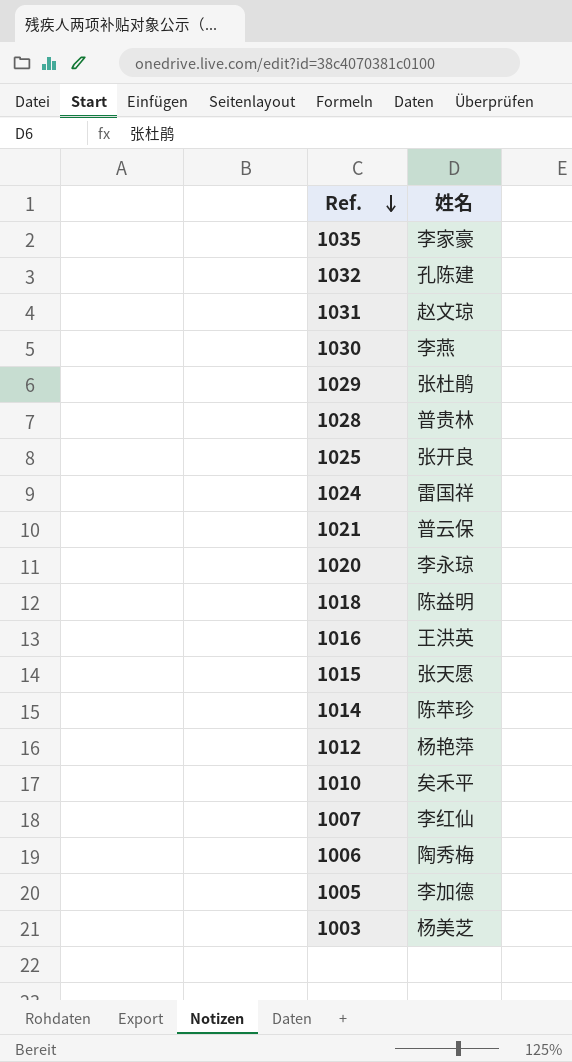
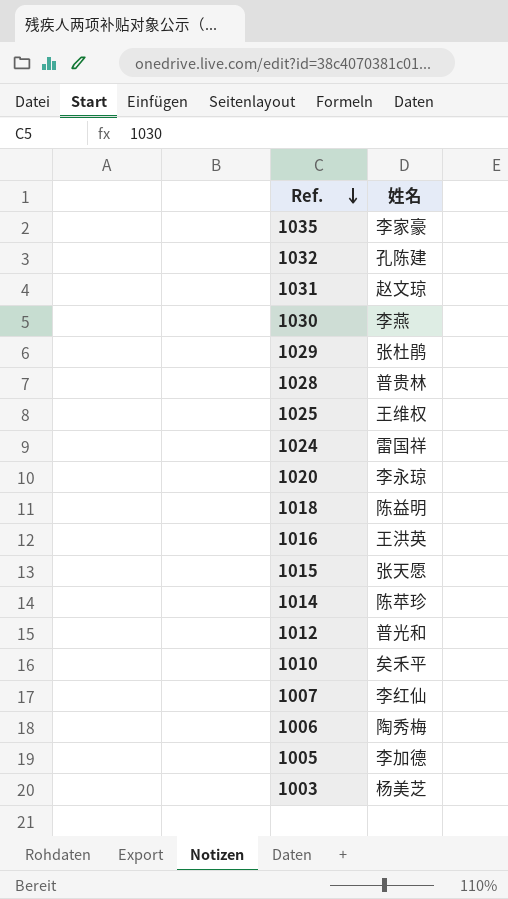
row 1021: 普云保 -> none
1025 | 姓名: 张开良 -> 王维权
1012 | 姓名: 杨艳萍 -> 普光和

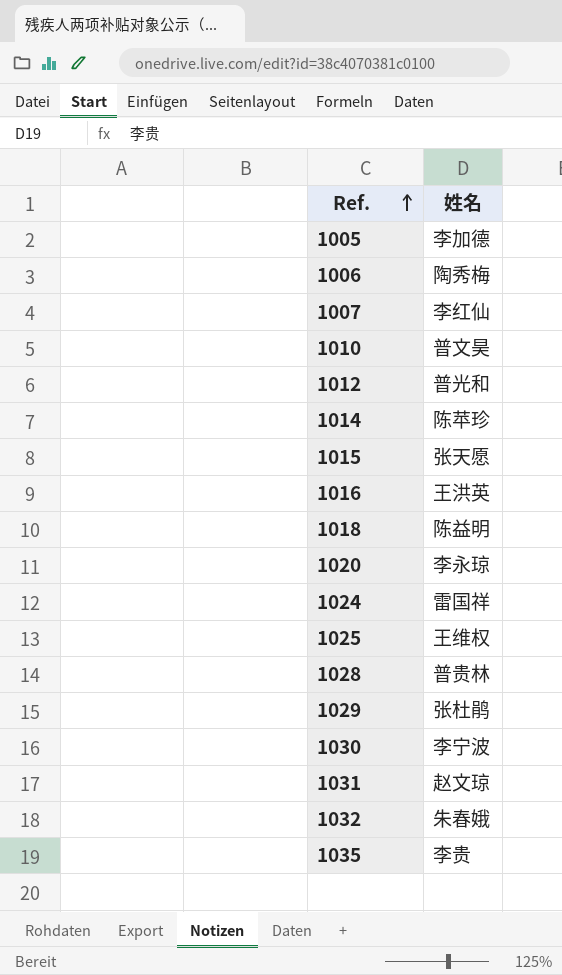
row order: Ref. descending -> Ref. ascending
row 1003: 杨美芝 -> none
1010 | 姓名: 矣禾平 -> 普文昊
1030 | 姓名: 李燕 -> 李宁波
1032 | 姓名: 孔陈建 -> 朱春娥
1035 | 姓名: 李家豪 -> 李贵

